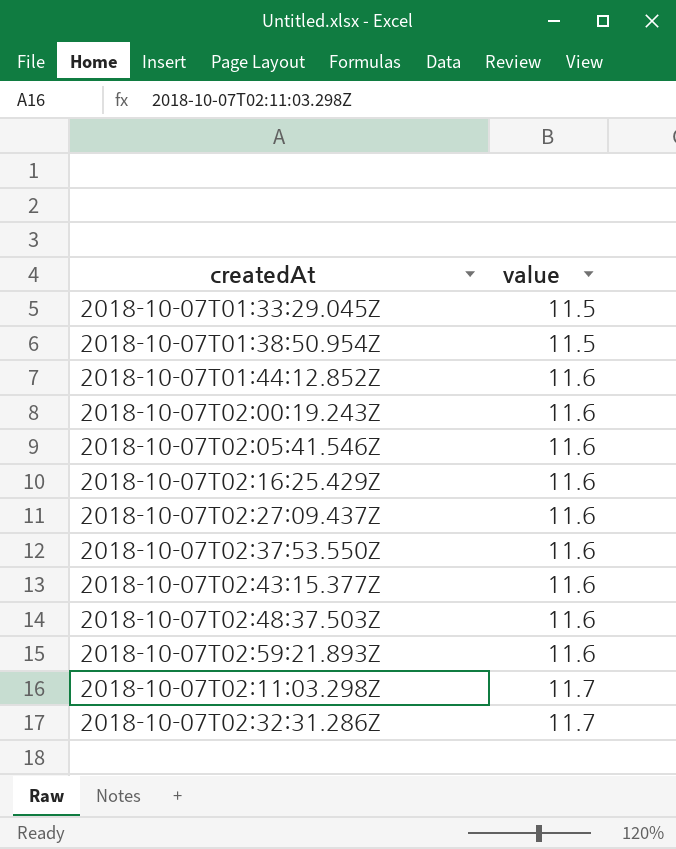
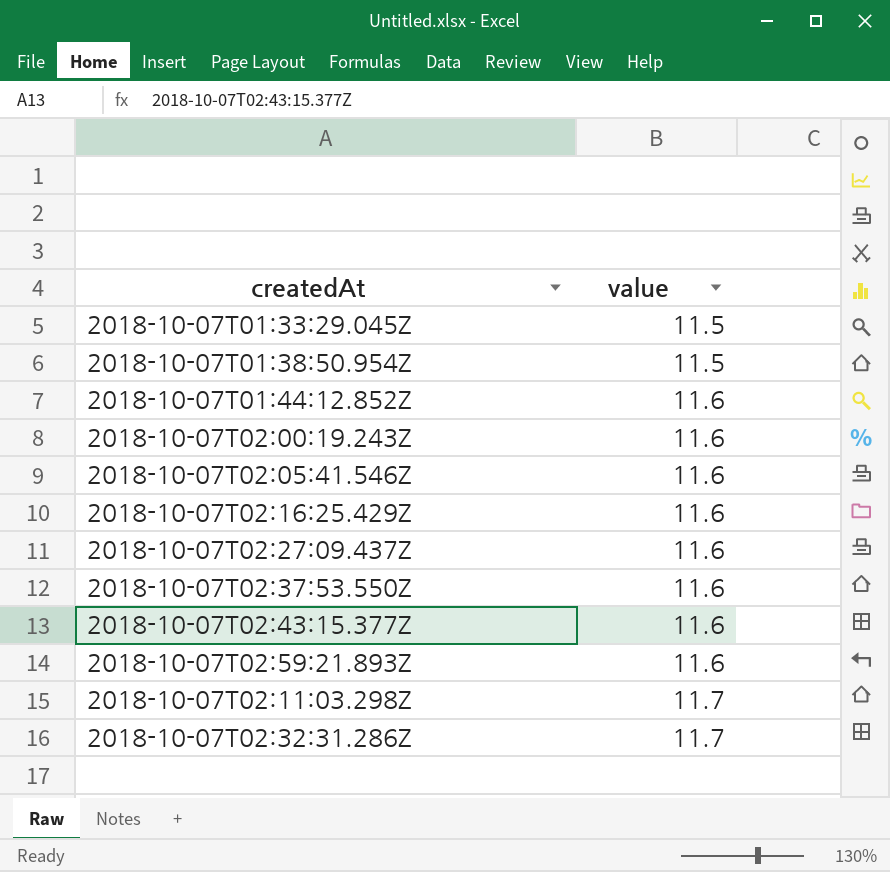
row 2018-10-07T02:48:37.503Z: 11.6 -> none

